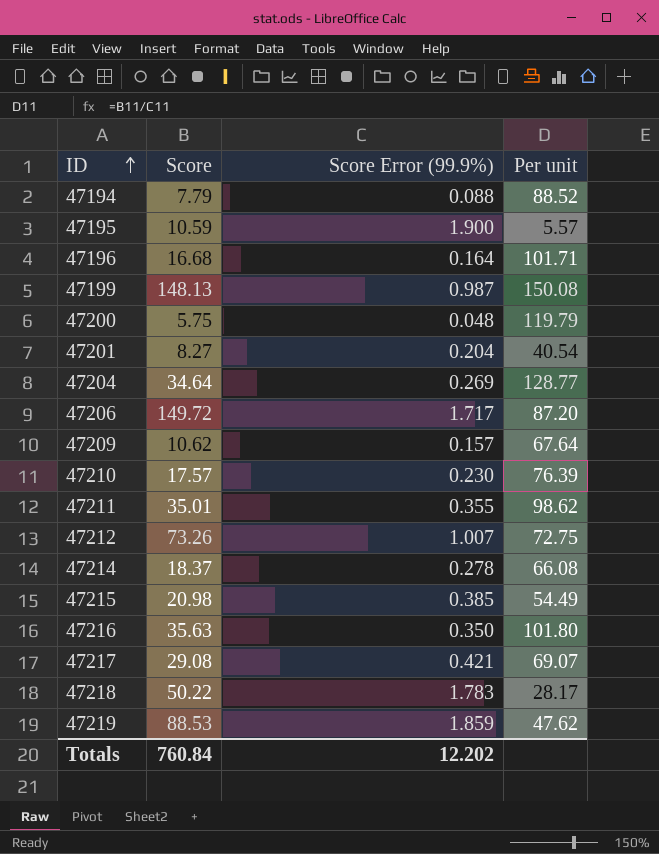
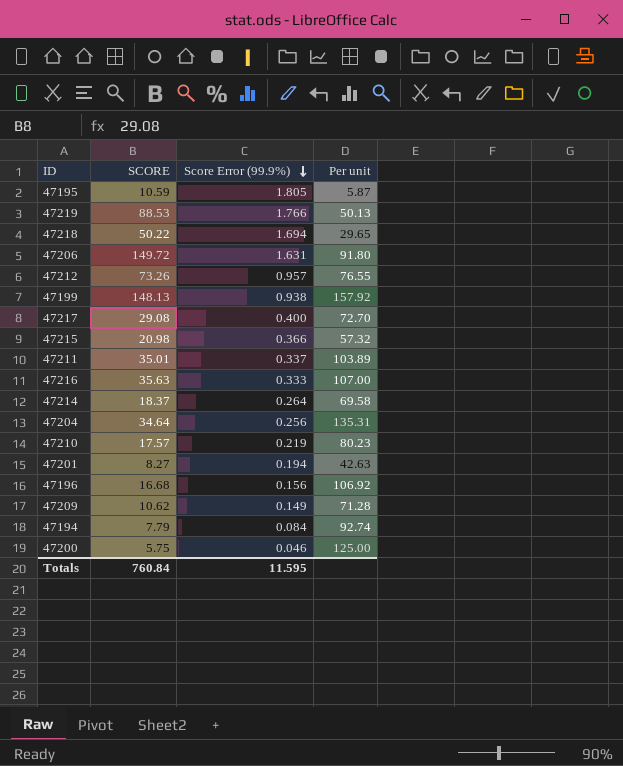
row order: ID ascending -> Score Error (99.9%) descending
column name: Score -> SCORE
47195 | Score Error (99.9%): 1.900 -> 1.805
47195 | Per unit: 5.57 -> 5.87
47219 | Score Error (99.9%): 1.859 -> 1.766
47219 | Per unit: 47.62 -> 50.13
47218 | Score Error (99.9%): 1.783 -> 1.694
47218 | Per unit: 28.17 -> 29.65
47206 | Score Error (99.9%): 1.717 -> 1.631
47206 | Per unit: 87.20 -> 91.80
47212 | Score Error (99.9%): 1.007 -> 0.957
47212 | Per unit: 72.75 -> 76.55
47199 | Score Error (99.9%): 0.987 -> 0.938
47199 | Per unit: 150.08 -> 157.92
47217 | Score Error (99.9%): 0.421 -> 0.400
47217 | Per unit: 69.07 -> 72.70
47215 | Score Error (99.9%): 0.385 -> 0.366
47215 | Per unit: 54.49 -> 57.32
47211 | Score Error (99.9%): 0.355 -> 0.337
47211 | Per unit: 98.62 -> 103.89
47216 | Score Error (99.9%): 0.350 -> 0.333
47216 | Per unit: 101.80 -> 107.00
47214 | Score Error (99.9%): 0.278 -> 0.264
47214 | Per unit: 66.08 -> 69.58
47204 | Score Error (99.9%): 0.269 -> 0.256
47204 | Per unit: 128.77 -> 135.31
47210 | Score Error (99.9%): 0.230 -> 0.219
47210 | Per unit: 76.39 -> 80.23
47201 | Score Error (99.9%): 0.204 -> 0.194
47201 | Per unit: 40.54 -> 42.63
47196 | Score Error (99.9%): 0.164 -> 0.156
47196 | Per unit: 101.71 -> 106.92
47209 | Score Error (99.9%): 0.157 -> 0.149
47209 | Per unit: 67.64 -> 71.28
47194 | Score Error (99.9%): 0.088 -> 0.084
47194 | Per unit: 88.52 -> 92.74
47200 | Score Error (99.9%): 0.048 -> 0.046
47200 | Per unit: 119.79 -> 125.00
Totals | Score Error (99.9%): 12.202 -> 11.595

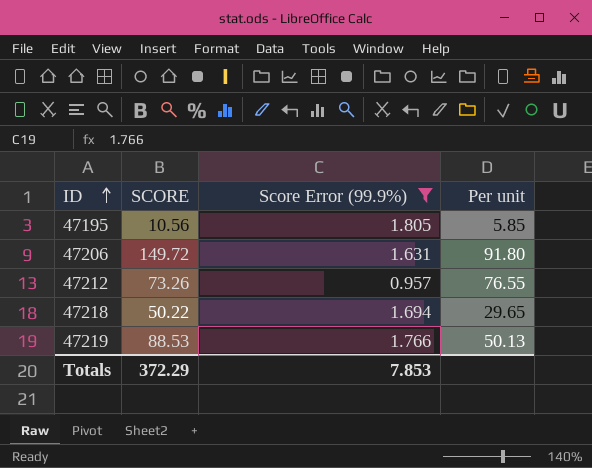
filter: none -> Score Error (99.9%) >= 0.957
row order: Score Error (99.9%) descending -> ID ascending
47195 | SCORE: 10.59 -> 10.56
47195 | Per unit: 5.87 -> 5.85
Totals | SCORE: 760.84 -> 372.29
Totals | Score Error (99.9%): 11.595 -> 7.853

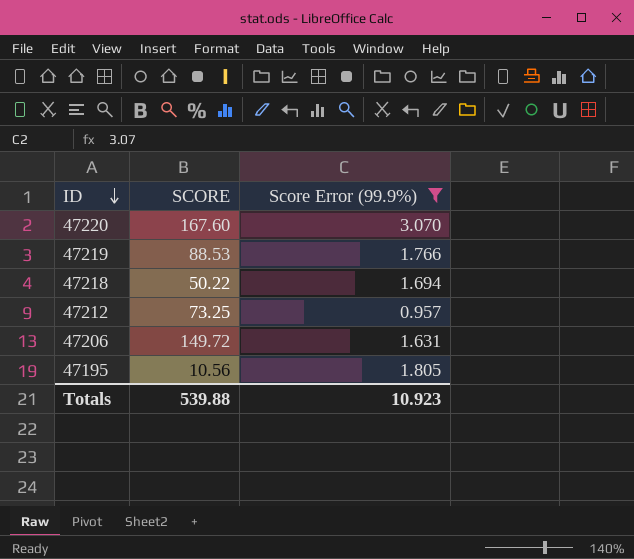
row order: ID ascending -> ID descending
column Per unit | formula: [SCORE] / [Score Error (99.9%)] -> none
row 47220: none -> 167.60 | 3.070
47212 | SCORE: 73.26 -> 73.25
Totals | SCORE: 372.29 -> 539.88
Totals | Score Error (99.9%): 7.853 -> 10.923

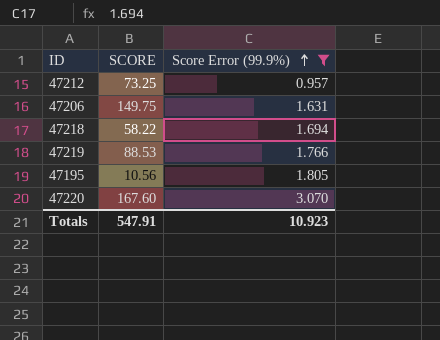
row order: ID descending -> Score Error (99.9%) ascending
47206 | SCORE: 149.72 -> 149.75
47218 | SCORE: 50.22 -> 58.22
Totals | SCORE: 539.88 -> 547.91

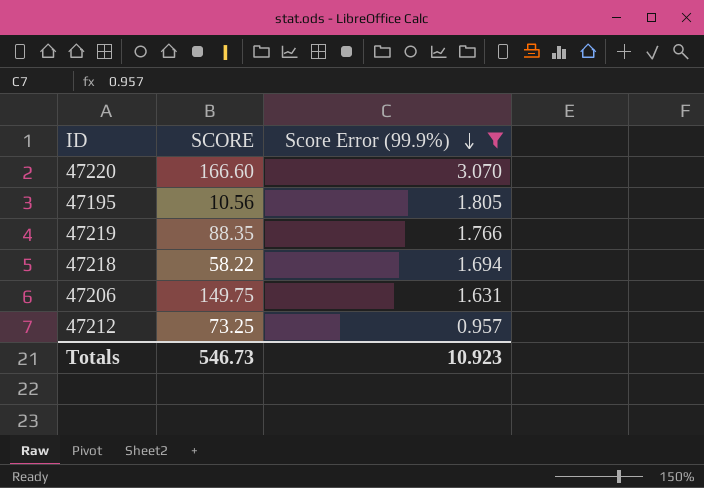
row order: Score Error (99.9%) ascending -> Score Error (99.9%) descending
47220 | SCORE: 167.60 -> 166.60
47219 | SCORE: 88.53 -> 88.35
Totals | SCORE: 547.91 -> 546.73

